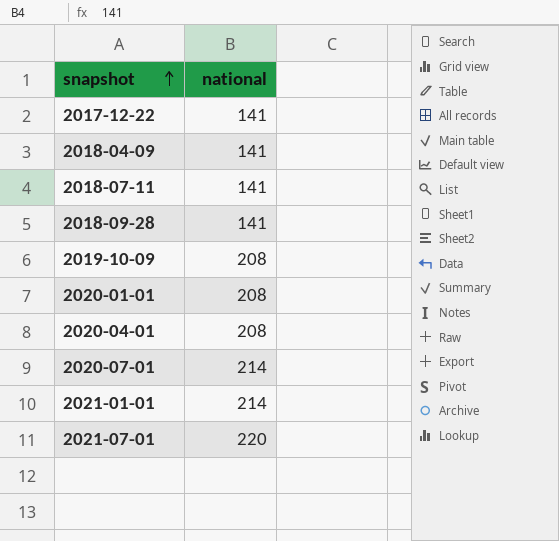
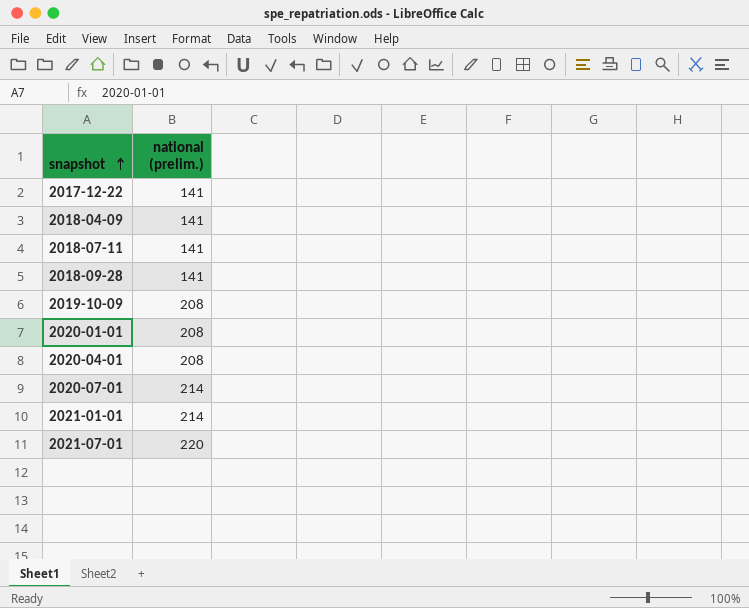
column name: national -> national (prelim.)

